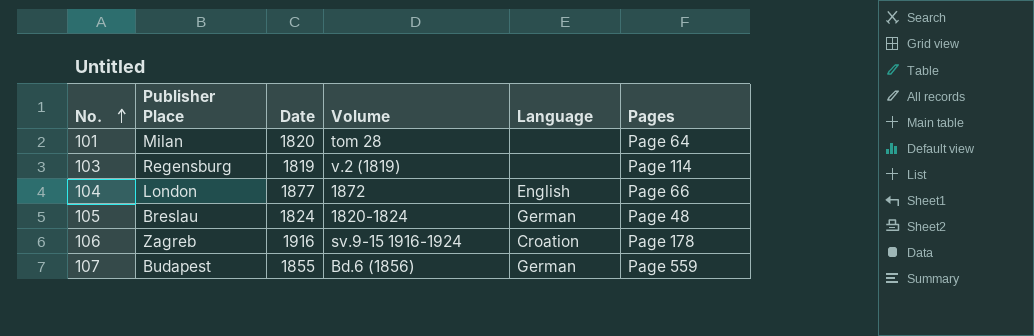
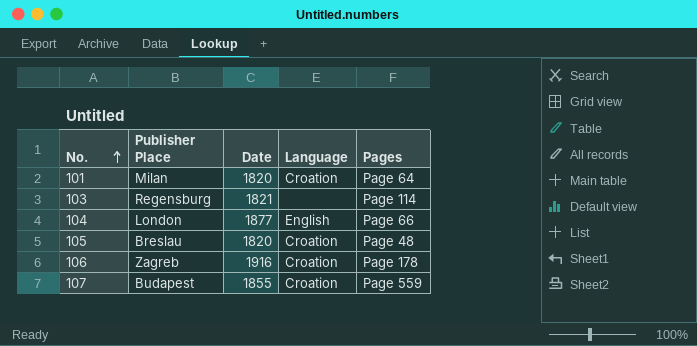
column Volume | position: 4 -> none
101 | Language: none -> Croation
103 | Date: 1819 -> 1821
105 | Date: 1824 -> 1820
105 | Language: German -> Croation
107 | Language: German -> Croation

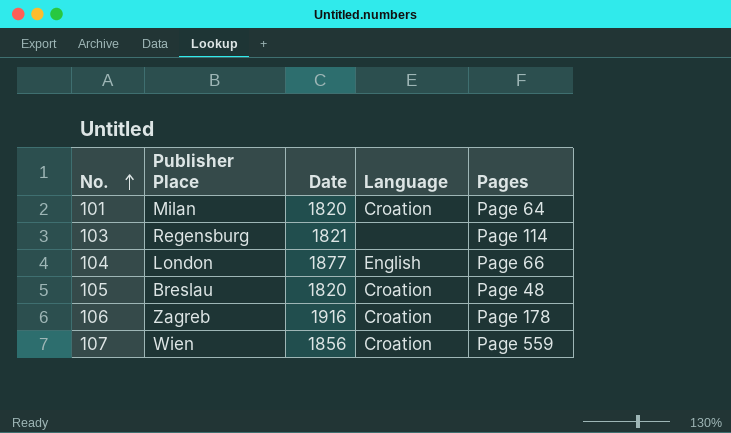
107 | Publisher Place: Budapest -> Wien
107 | Date: 1855 -> 1856

